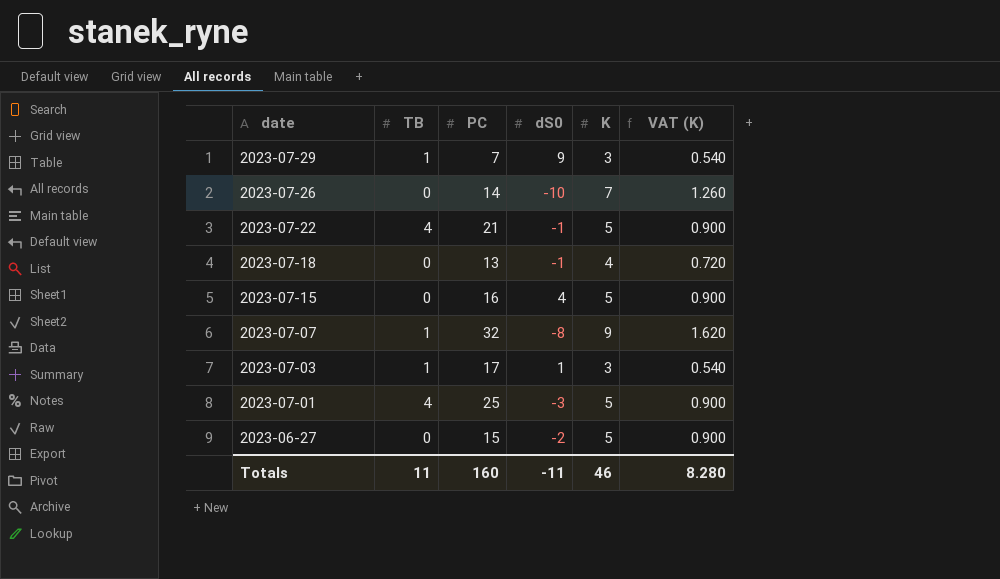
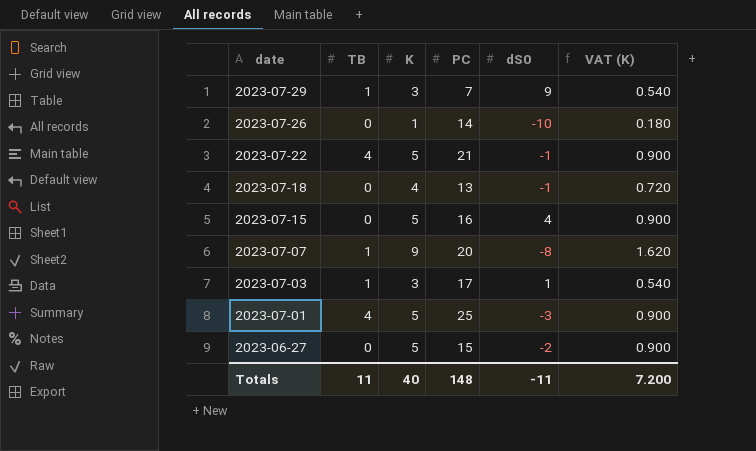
column K | position: 5 -> 3
2023-07-26 | K: 7 -> 1
2023-07-26 | VAT (K): 1.260 -> 0.180
2023-07-07 | PC: 32 -> 20
Totals | K: 46 -> 40
Totals | PC: 160 -> 148
Totals | VAT (K): 8.280 -> 7.200

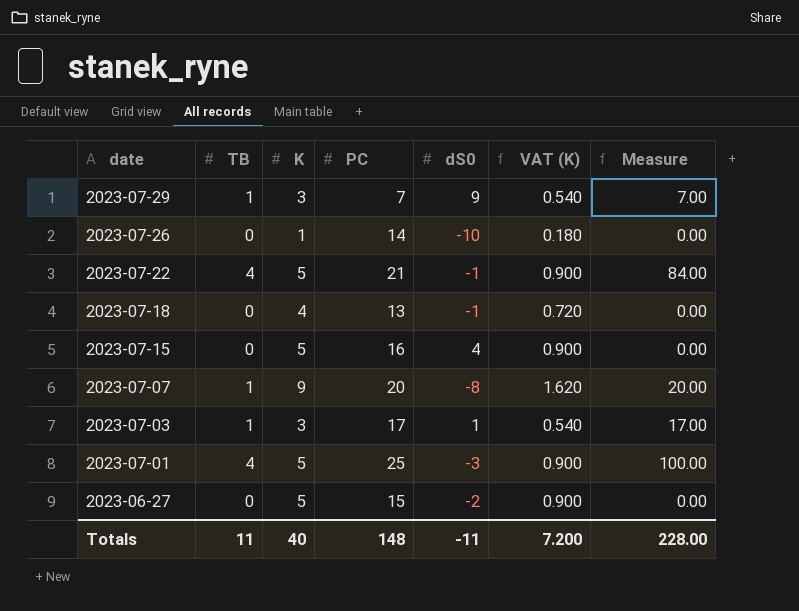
column Measure | formula: none -> [TB] * [PC]

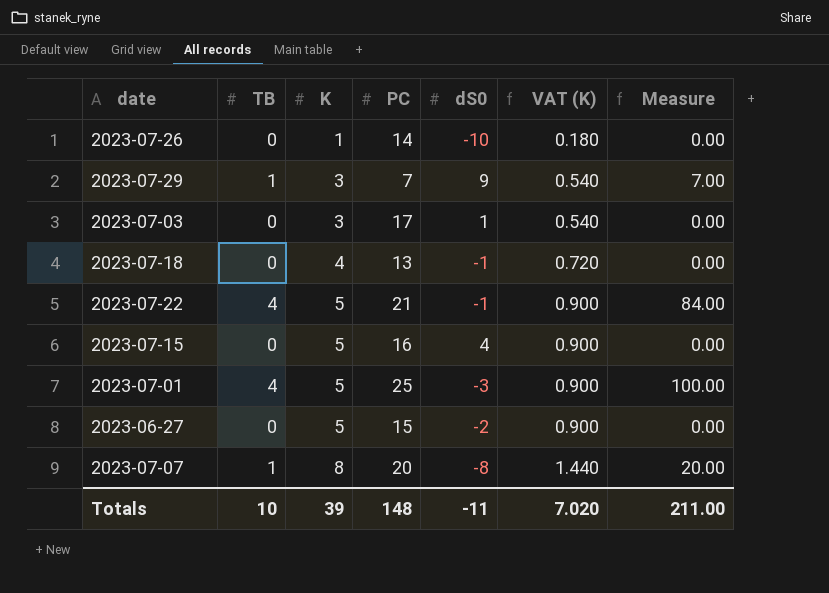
row order: date descending -> K ascending
2023-07-03 | TB: 1 -> 0
2023-07-03 | Measure: 17.00 -> 0.00
2023-07-07 | K: 9 -> 8
2023-07-07 | VAT (K): 1.620 -> 1.440
Totals | TB: 11 -> 10
Totals | K: 40 -> 39
Totals | VAT (K): 7.200 -> 7.020
Totals | Measure: 228.00 -> 211.00

